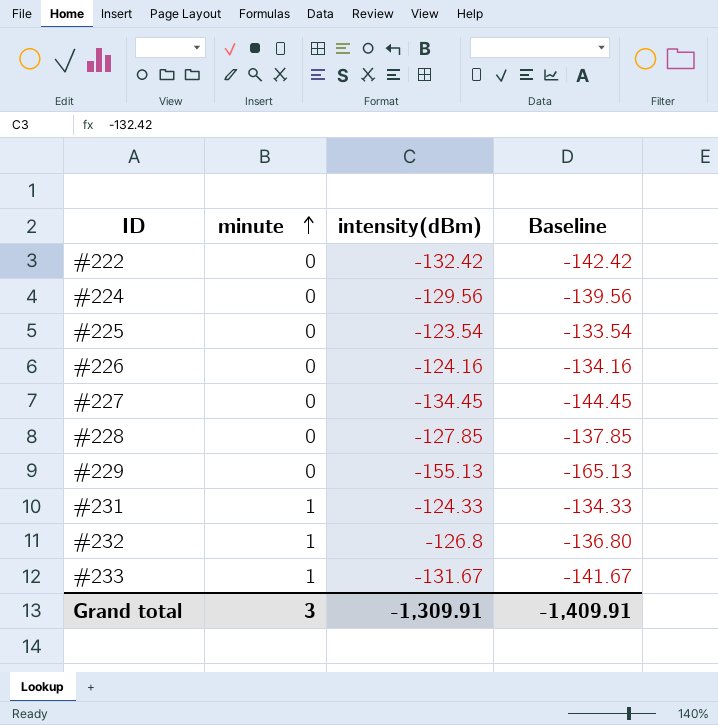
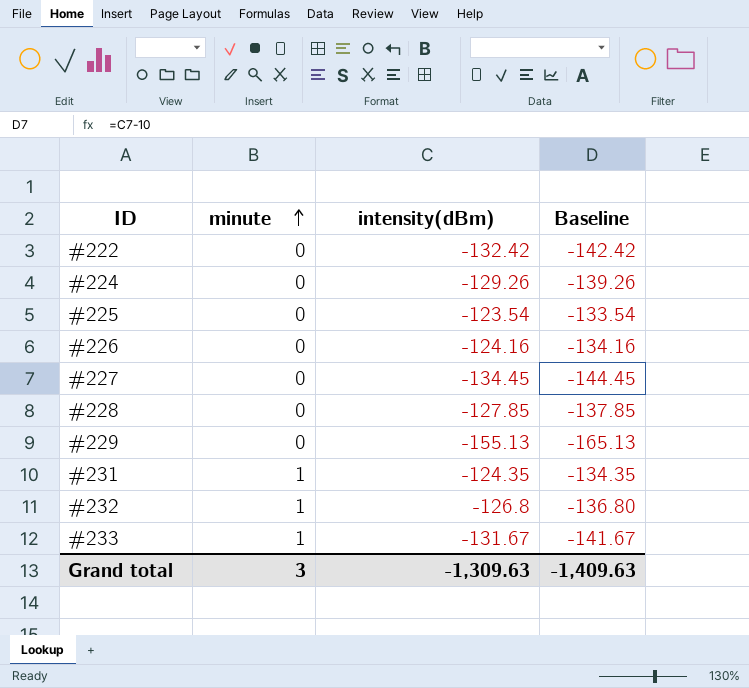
#224 | intensity(dBm): -129.56 -> -129.26
#224 | Baseline: -139.56 -> -139.26
#231 | intensity(dBm): -124.33 -> -124.35
#231 | Baseline: -134.33 -> -134.35
Grand total | intensity(dBm): -1,309.91 -> -1,309.63
Grand total | Baseline: -1,409.91 -> -1,409.63

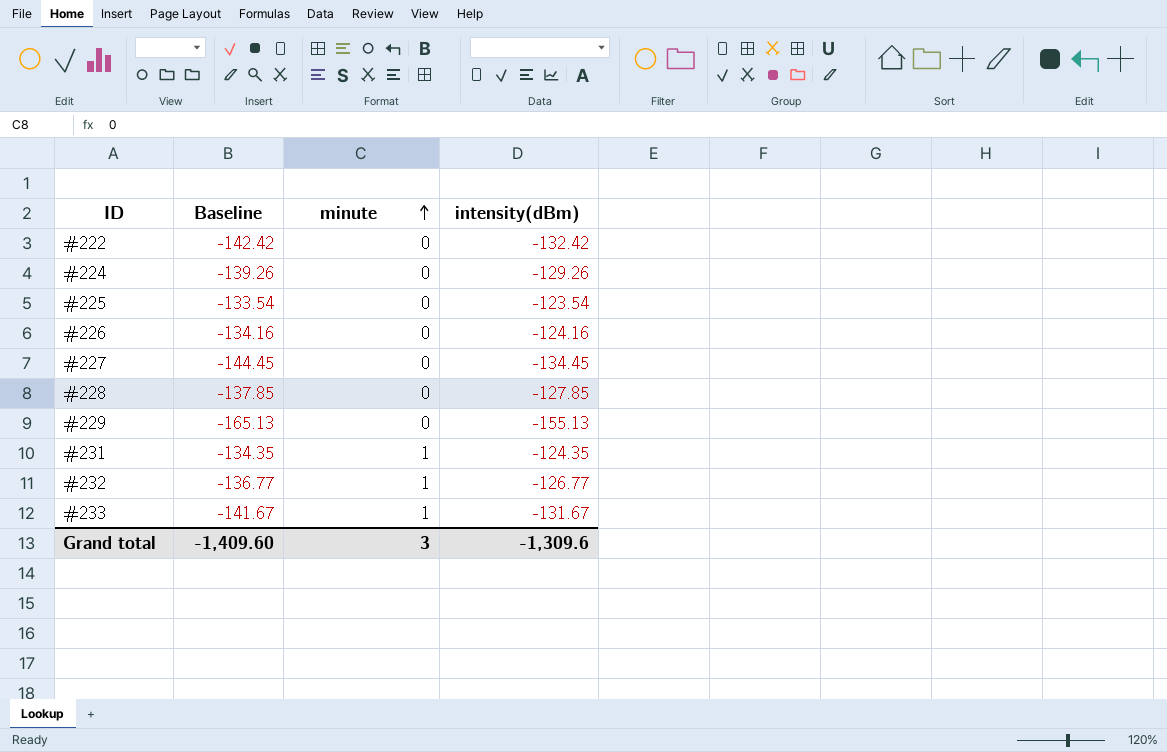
column Baseline | position: 4 -> 2
#232 | Baseline: -136.80 -> -136.77
#232 | intensity(dBm): -126.8 -> -126.77
Grand total | Baseline: -1,409.63 -> -1,409.60
Grand total | intensity(dBm): -1,309.63 -> -1,309.6

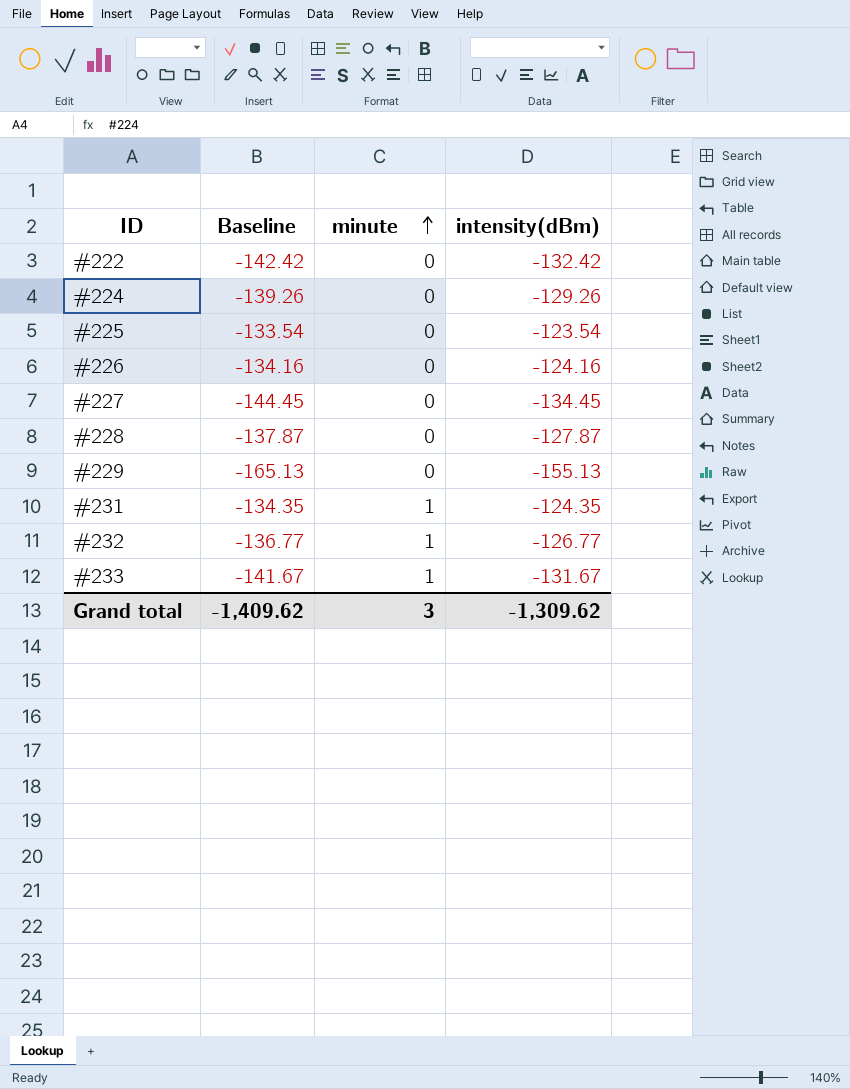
#228 | Baseline: -137.85 -> -137.87
#228 | intensity(dBm): -127.85 -> -127.87
Grand total | Baseline: -1,409.60 -> -1,409.62
Grand total | intensity(dBm): -1,309.6 -> -1,309.62

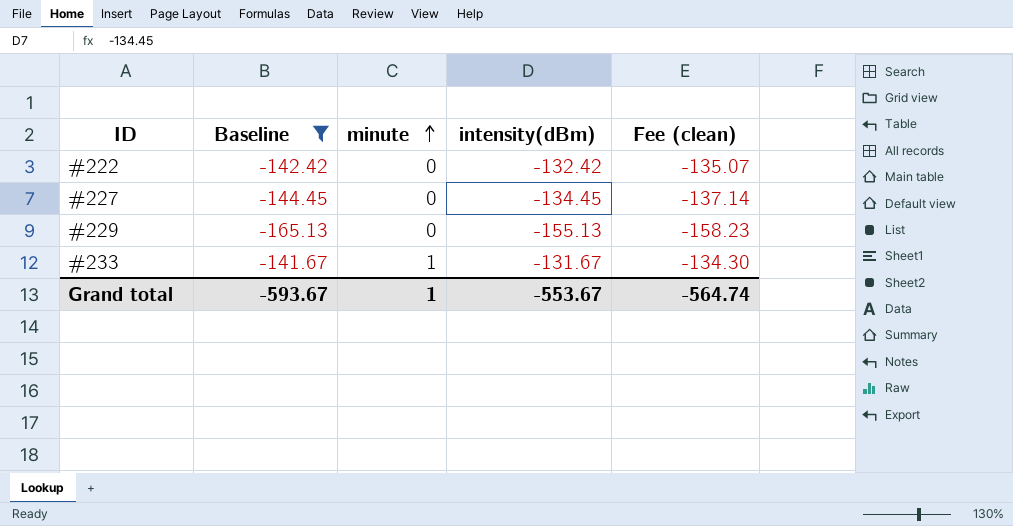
filter: none -> Baseline <= -141.67
column Fee (clean) | formula: none -> [intensity(dBm)] * 1.02
Grand total | Baseline: -1,409.62 -> -593.67
Grand total | minute: 3 -> 1
Grand total | intensity(dBm): -1,309.62 -> -553.67

